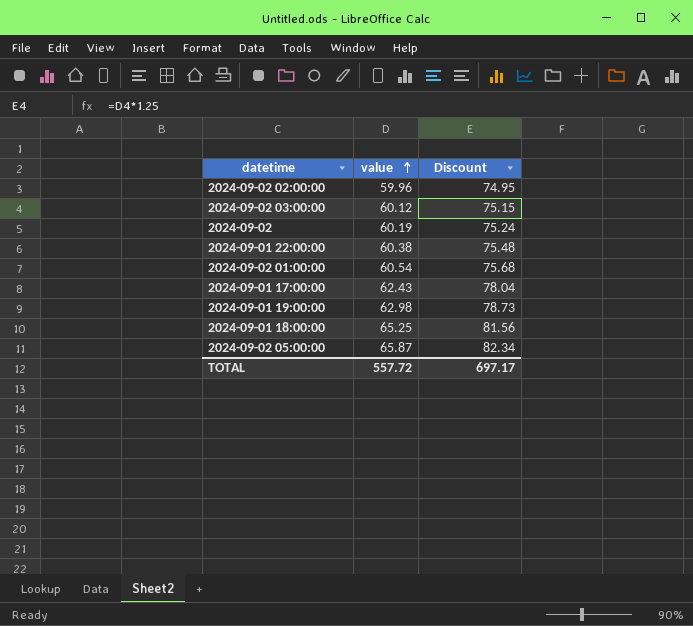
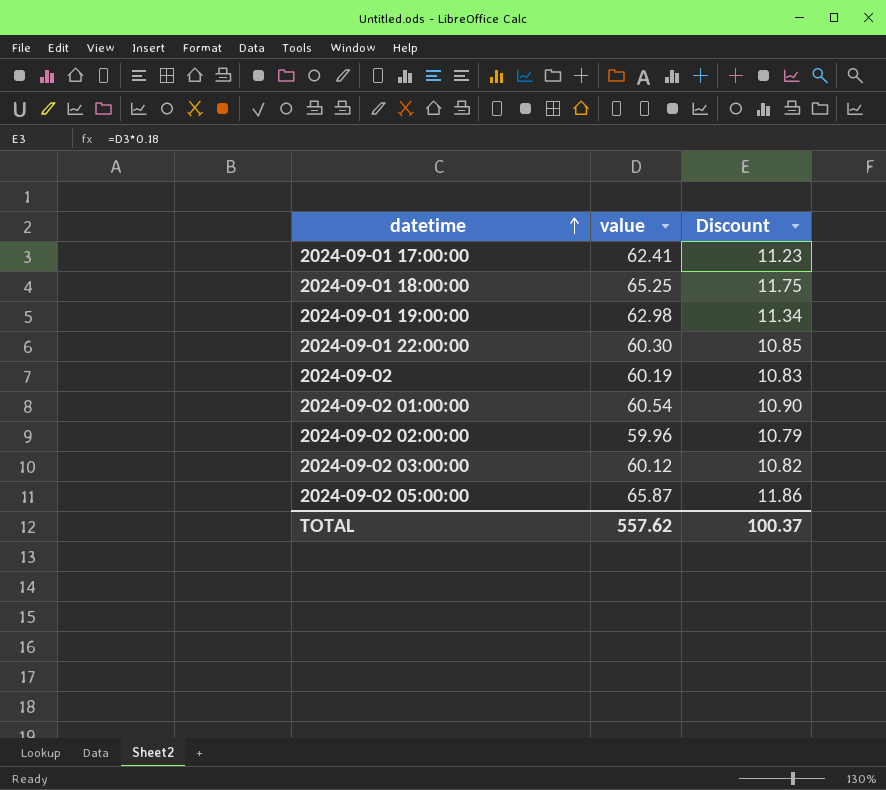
row order: value ascending -> datetime ascending
column Discount | formula: [value] * 1.25 -> [value] * 0.18
2024-09-01 17:00:00 | value: 62.43 -> 62.41
2024-09-01 22:00:00 | value: 60.38 -> 60.30
TOTAL | value: 557.72 -> 557.62
TOTAL | Discount: 697.17 -> 100.37

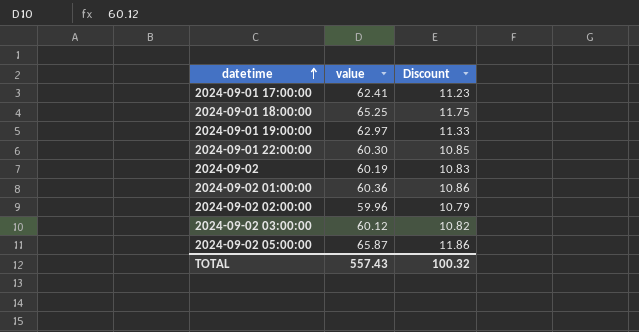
2024-09-01 19:00:00 | value: 62.98 -> 62.97
2024-09-01 19:00:00 | Discount: 11.34 -> 11.33
2024-09-02 01:00:00 | value: 60.54 -> 60.36
2024-09-02 01:00:00 | Discount: 10.90 -> 10.86
TOTAL | value: 557.62 -> 557.43
TOTAL | Discount: 100.37 -> 100.32

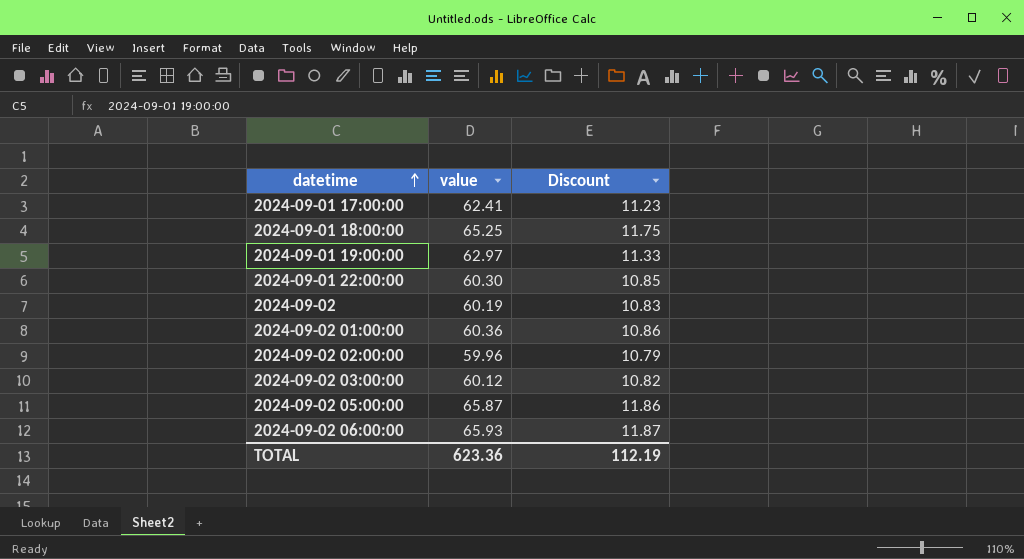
row 2024-09-02 06:00:00: none -> 65.93 | 11.87
TOTAL | value: 557.43 -> 623.36
TOTAL | Discount: 100.32 -> 112.19

